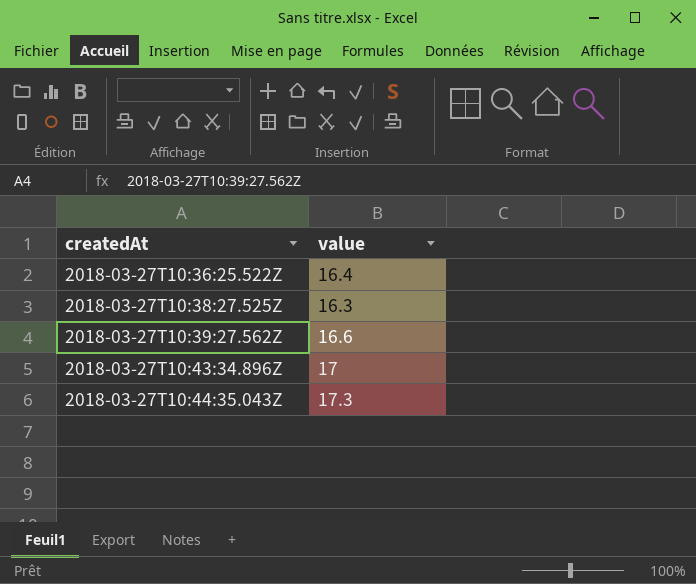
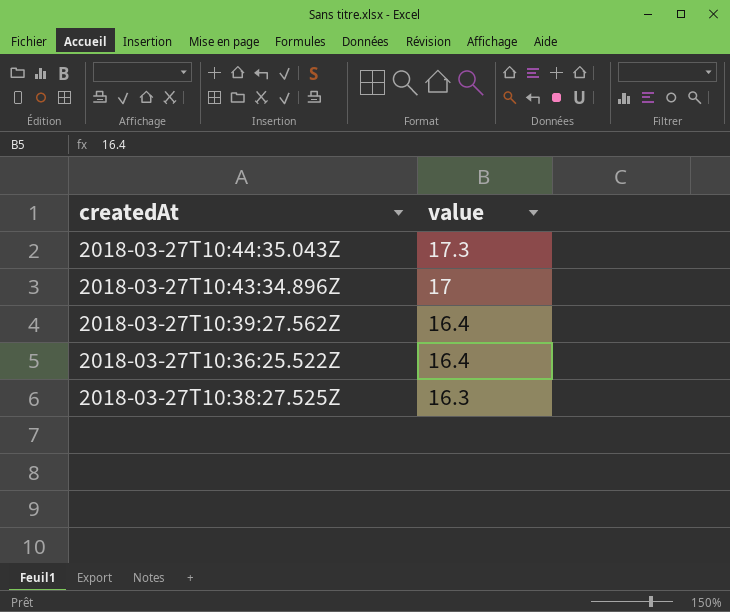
row order: createdAt ascending -> value descending
2018-03-27T10:39:27.562Z | value: 16.6 -> 16.4

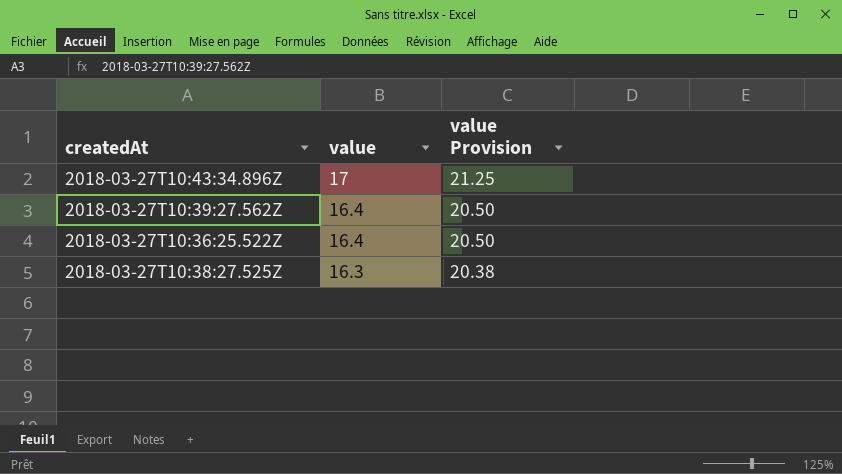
column value Provision | formula: none -> [value] * 1.25
row 2018-03-27T10:44:35.043Z: 17.3 -> none

